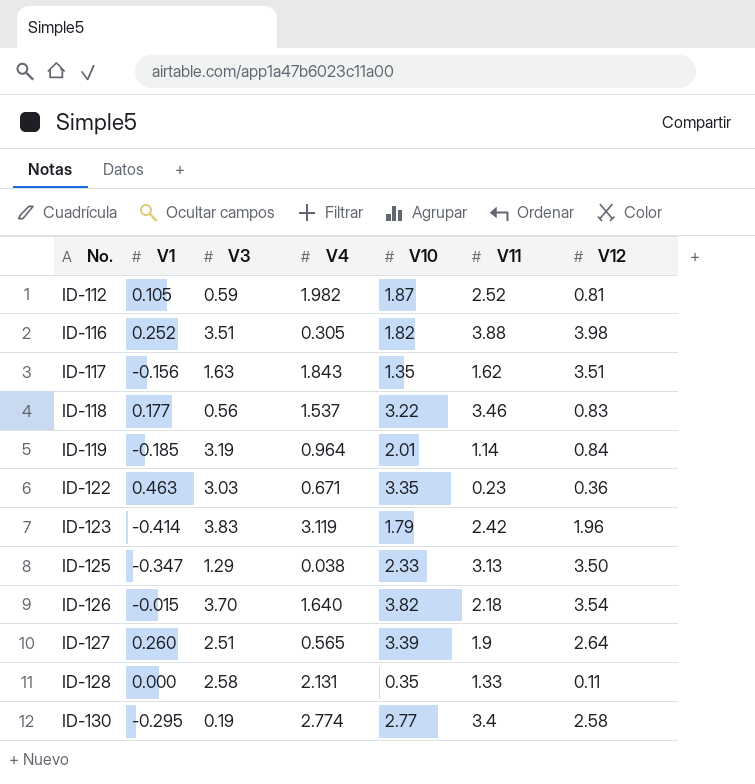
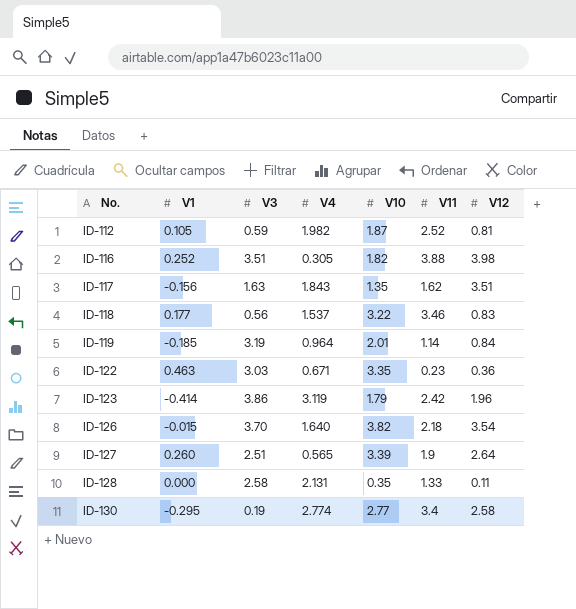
row ID-125: -0.347 | 1.29 | 0.038 | 2.33 | 3.13 | 3.50 -> none
ID-123 | V3: 3.83 -> 3.86

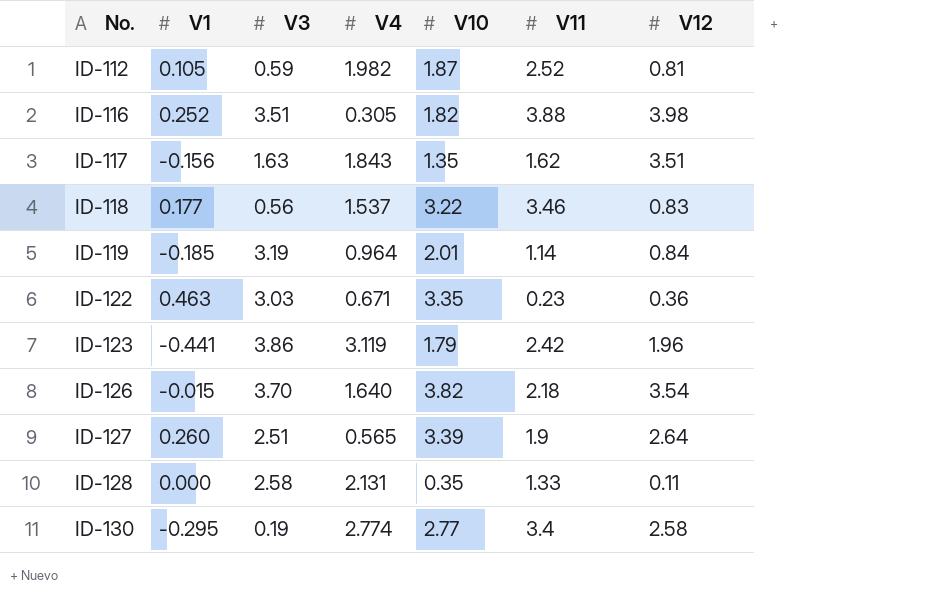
ID-123 | V1: -0.414 -> -0.441

